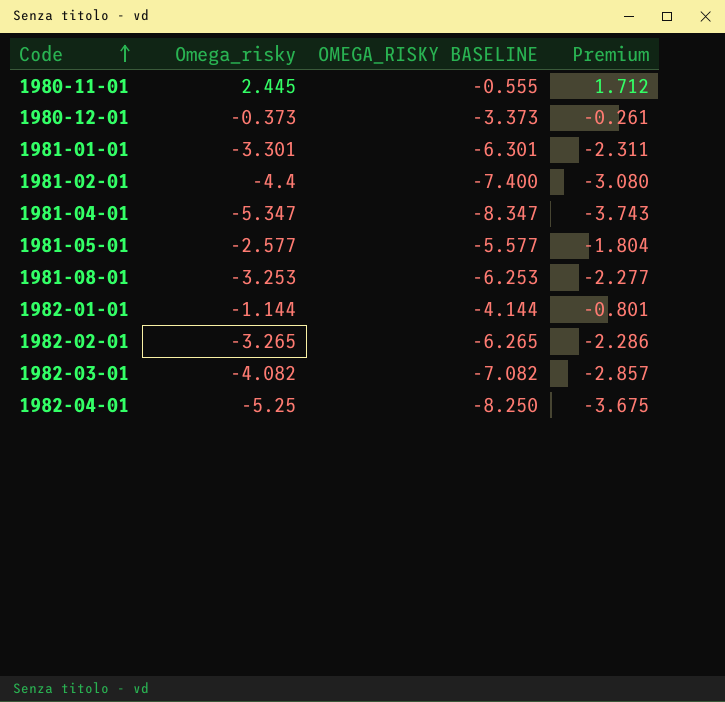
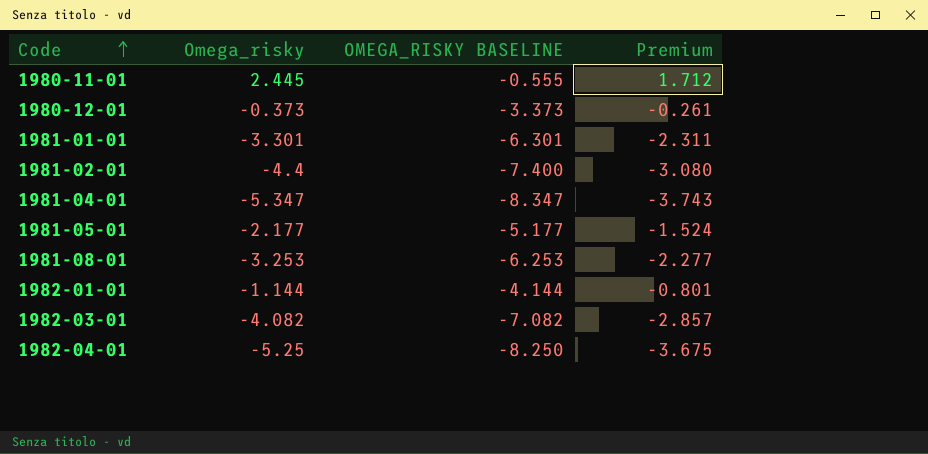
row 1982-02-01: -3.265 | -6.265 | -2.286 -> none
1981-05-01 | Omega_risky: -2.577 -> -2.177
1981-05-01 | OMEGA_RISKY BASELINE: -5.577 -> -5.177
1981-05-01 | Premium: -1.804 -> -1.524

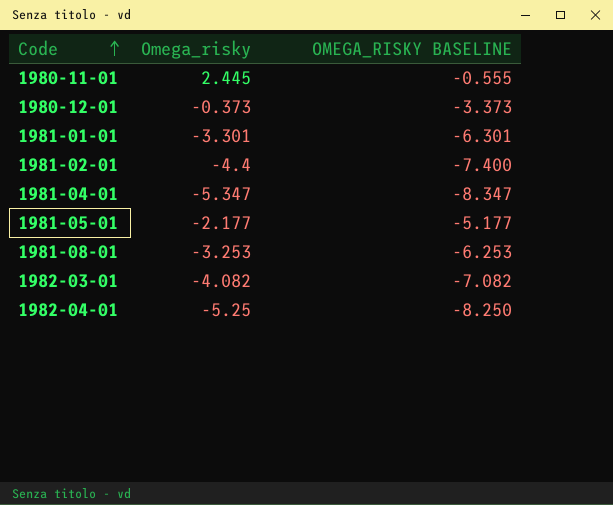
column Premium | formula: [Omega_risky] * 0.7 -> none
row 1982-01-01: -1.144 | -4.144 | -0.801 -> none

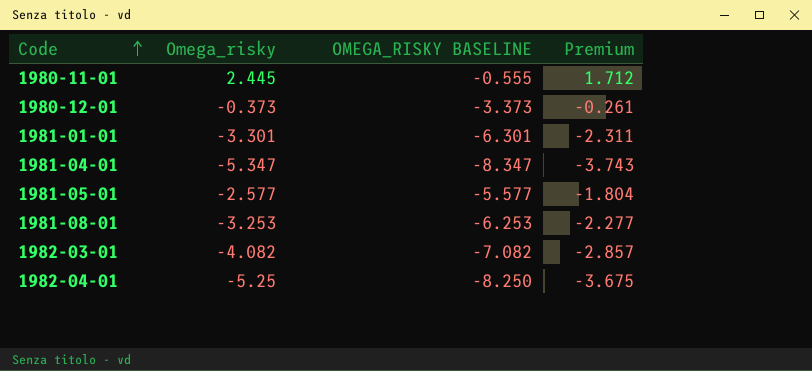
column Premium | formula: none -> [Omega_risky] * 0.7
row 1981-02-01: -4.4 | -7.400 -> none
1981-05-01 | Omega_risky: -2.177 -> -2.577
1981-05-01 | OMEGA_RISKY BASELINE: -5.177 -> -5.577

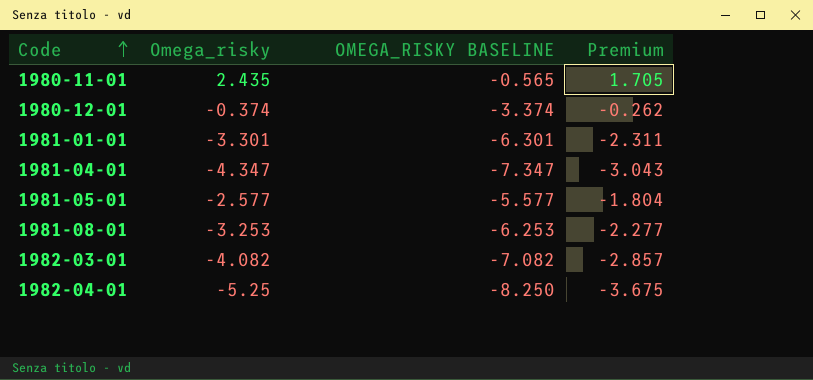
1980-11-01 | Omega_risky: 2.445 -> 2.435
1980-11-01 | OMEGA_RISKY BASELINE: -0.555 -> -0.565
1980-11-01 | Premium: 1.712 -> 1.705
1980-12-01 | Omega_risky: -0.373 -> -0.374
1980-12-01 | OMEGA_RISKY BASELINE: -3.373 -> -3.374
1980-12-01 | Premium: -0.261 -> -0.262
1981-04-01 | Omega_risky: -5.347 -> -4.347
1981-04-01 | OMEGA_RISKY BASELINE: -8.347 -> -7.347
1981-04-01 | Premium: -3.743 -> -3.043

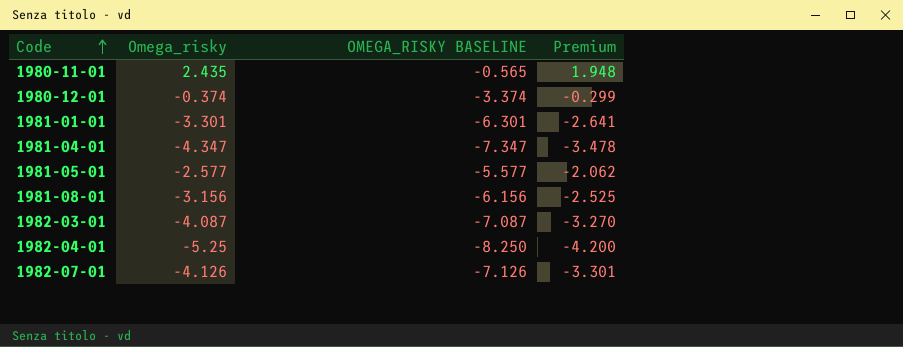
column Premium | formula: [Omega_risky] * 0.7 -> [Omega_risky] * 0.8
1981-08-01 | Omega_risky: -3.253 -> -3.156
1981-08-01 | OMEGA_RISKY BASELINE: -6.253 -> -6.156
1982-03-01 | Omega_risky: -4.082 -> -4.087
1982-03-01 | OMEGA_RISKY BASELINE: -7.082 -> -7.087
row 1982-07-01: none -> -4.126 | -7.126 | -3.301

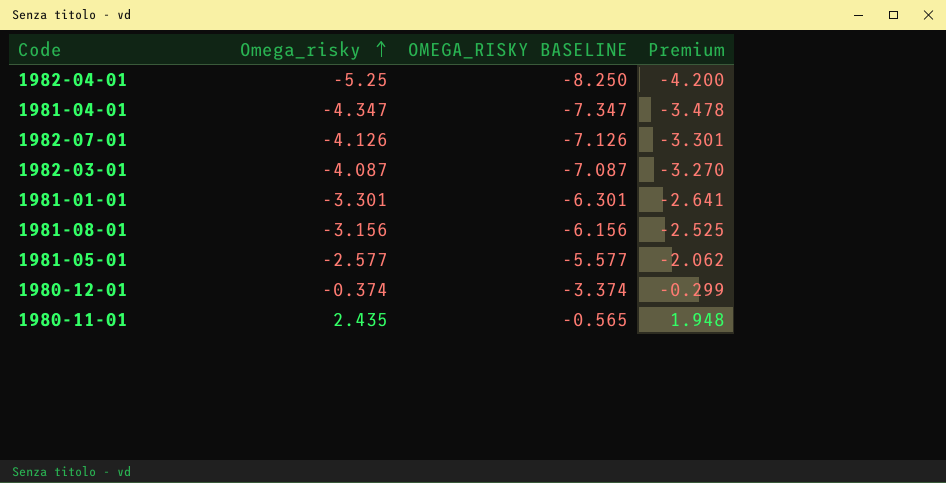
row order: Code ascending -> Omega_risky ascending

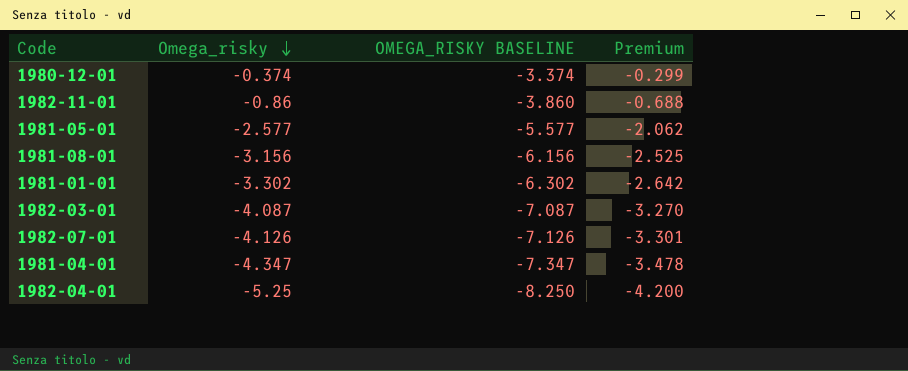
row order: Omega_risky ascending -> Omega_risky descending
row 1980-11-01: 2.435 | -0.565 | 1.948 -> none
row 1982-11-01: none -> -0.86 | -3.860 | -0.688
1981-01-01 | Omega_risky: -3.301 -> -3.302
1981-01-01 | OMEGA_RISKY BASELINE: -6.301 -> -6.302
1981-01-01 | Premium: -2.641 -> -2.642

